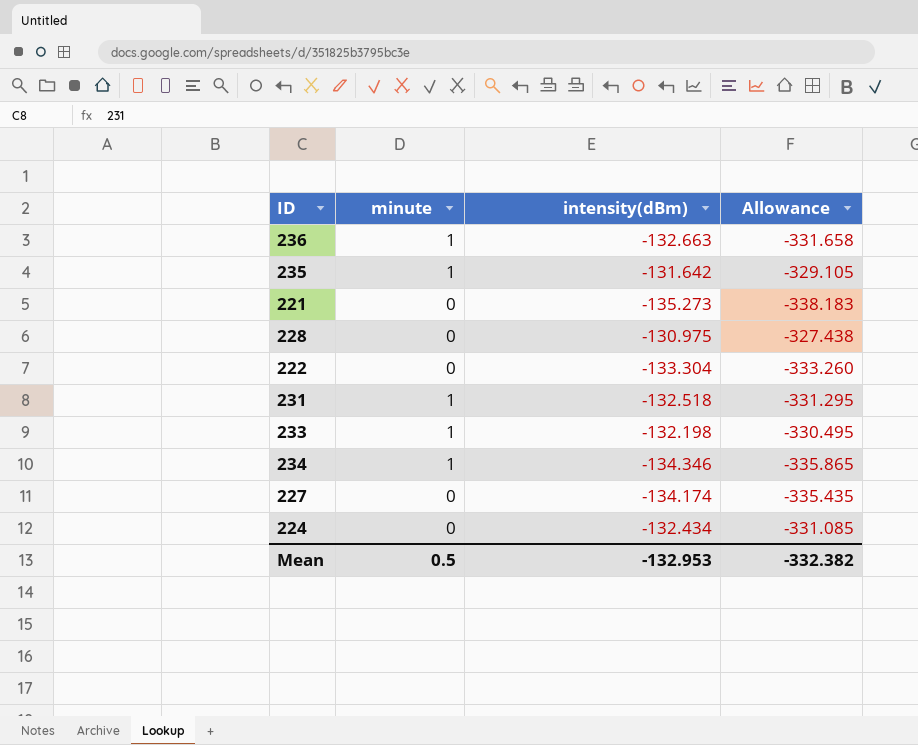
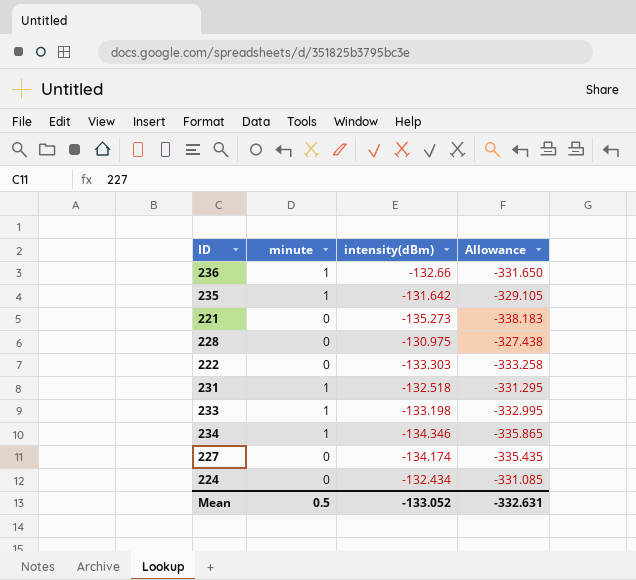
236 | intensity(dBm): -132.663 -> -132.66
236 | Allowance: -331.658 -> -331.650
222 | intensity(dBm): -133.304 -> -133.303
222 | Allowance: -333.260 -> -333.258
233 | intensity(dBm): -132.198 -> -133.198
233 | Allowance: -330.495 -> -332.995
Mean | intensity(dBm): -132.953 -> -133.052
Mean | Allowance: -332.382 -> -332.631

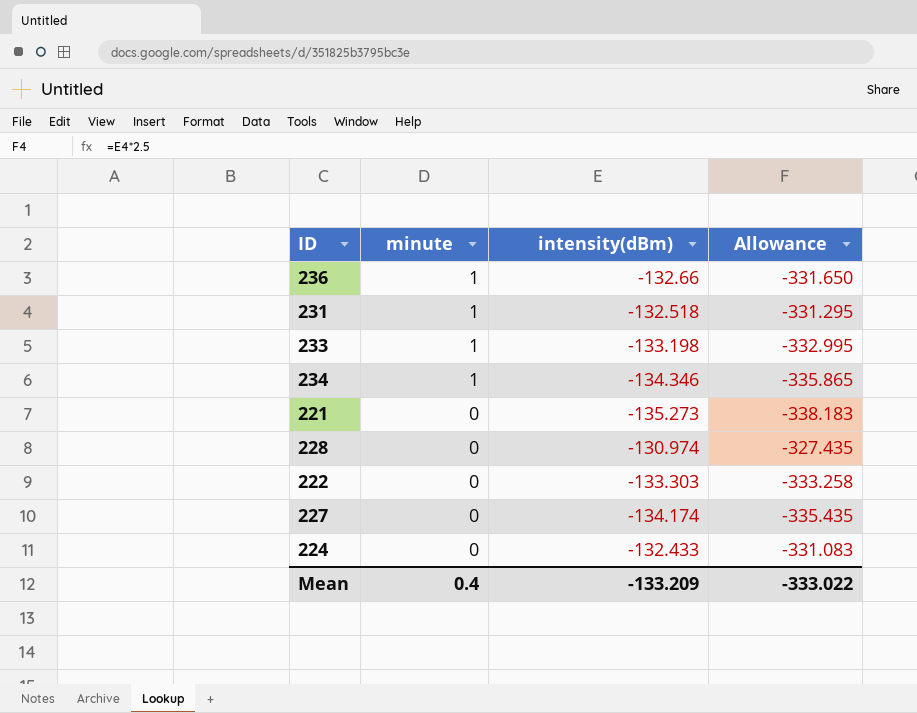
row order: none -> minute descending
row 235: 1 | -131.642 | -329.105 -> none
228 | intensity(dBm): -130.975 -> -130.974
228 | Allowance: -327.438 -> -327.435
224 | intensity(dBm): -132.434 -> -132.433
224 | Allowance: -331.085 -> -331.083
Mean | minute: 0.5 -> 0.4
Mean | intensity(dBm): -133.052 -> -133.209
Mean | Allowance: -332.631 -> -333.022

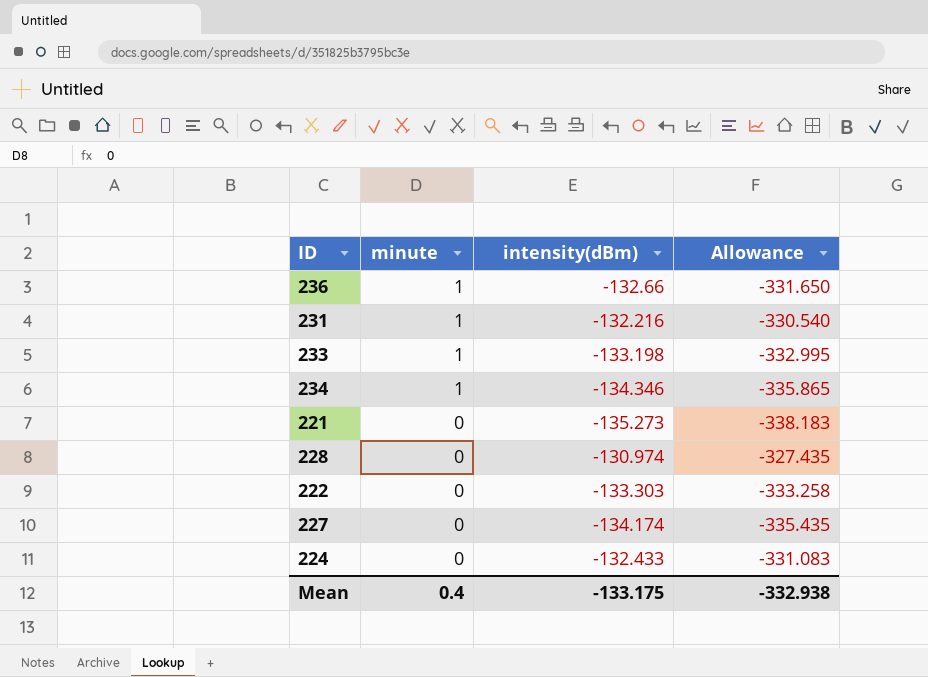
231 | intensity(dBm): -132.518 -> -132.216
231 | Allowance: -331.295 -> -330.540
Mean | intensity(dBm): -133.209 -> -133.175
Mean | Allowance: -333.022 -> -332.938

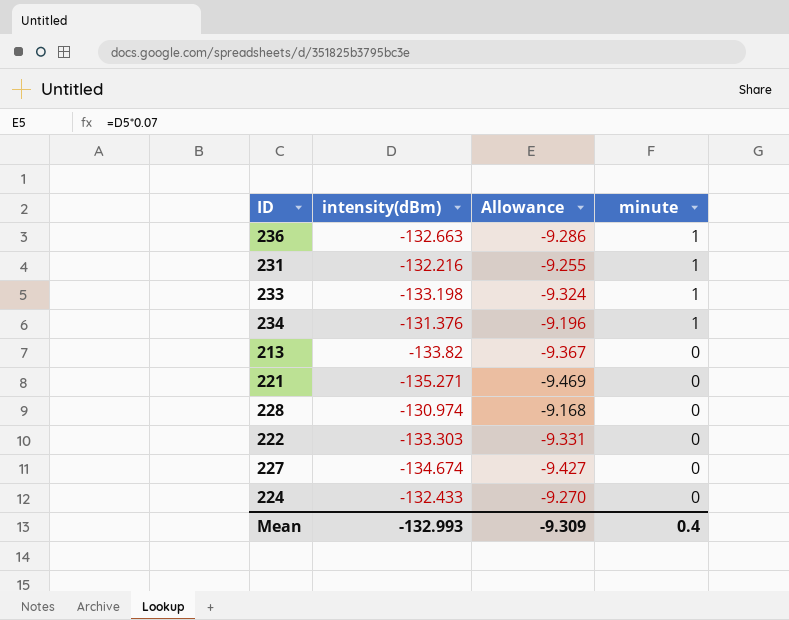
column Allowance | formula: [intensity(dBm)] * 2.5 -> [intensity(dBm)] * 0.07
column minute | position: 2 -> 4
236 | intensity(dBm): -132.66 -> -132.663
234 | intensity(dBm): -134.346 -> -131.376
row 213: none -> -133.82 | -9.367 | 0
221 | intensity(dBm): -135.273 -> -135.271
227 | intensity(dBm): -134.174 -> -134.674
Mean | intensity(dBm): -133.175 -> -132.993
Mean | Allowance: -332.938 -> -9.309

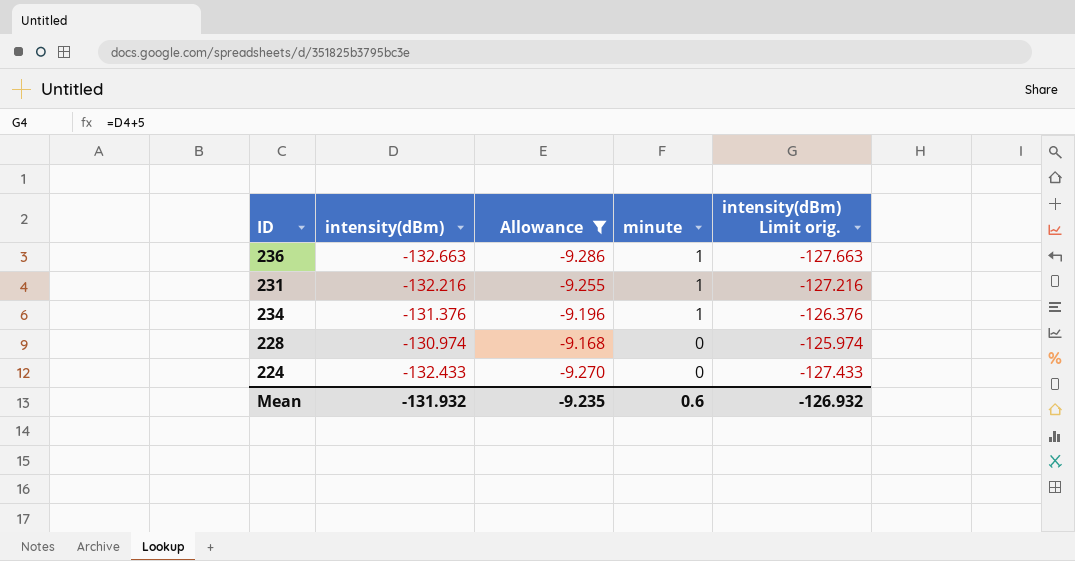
filter: none -> Allowance >= -9.286
column intensity(dBm) Limit orig. | formula: none -> [intensity(dBm)] + 5
Mean | intensity(dBm): -132.993 -> -131.932
Mean | Allowance: -9.309 -> -9.235
Mean | minute: 0.4 -> 0.6

